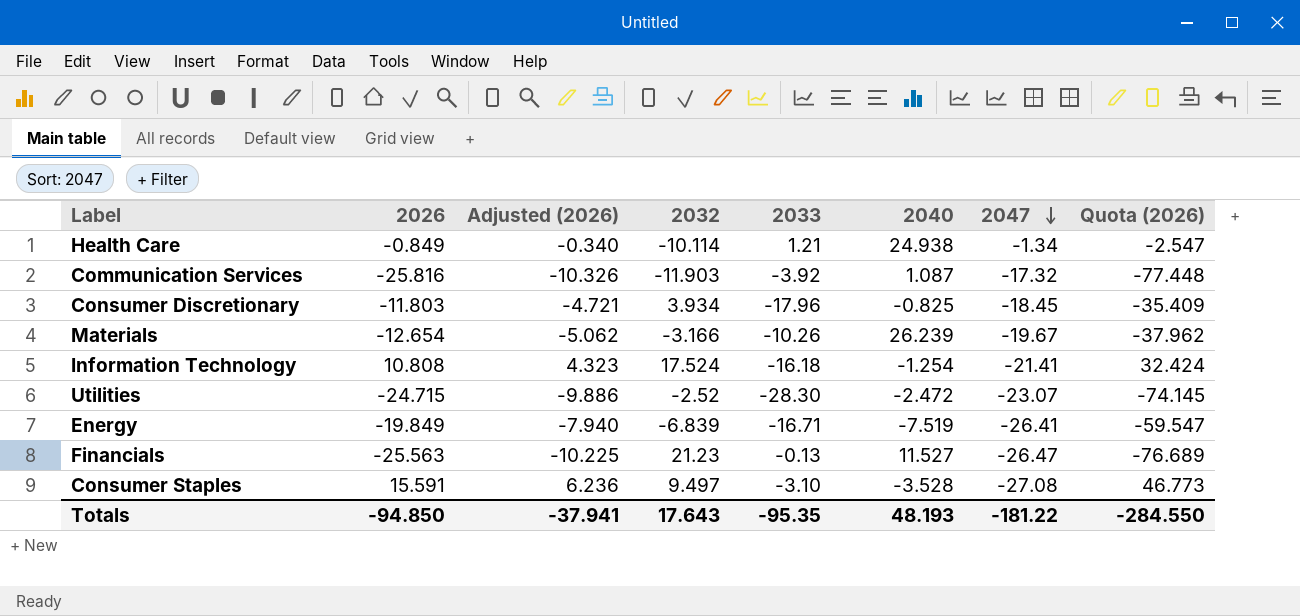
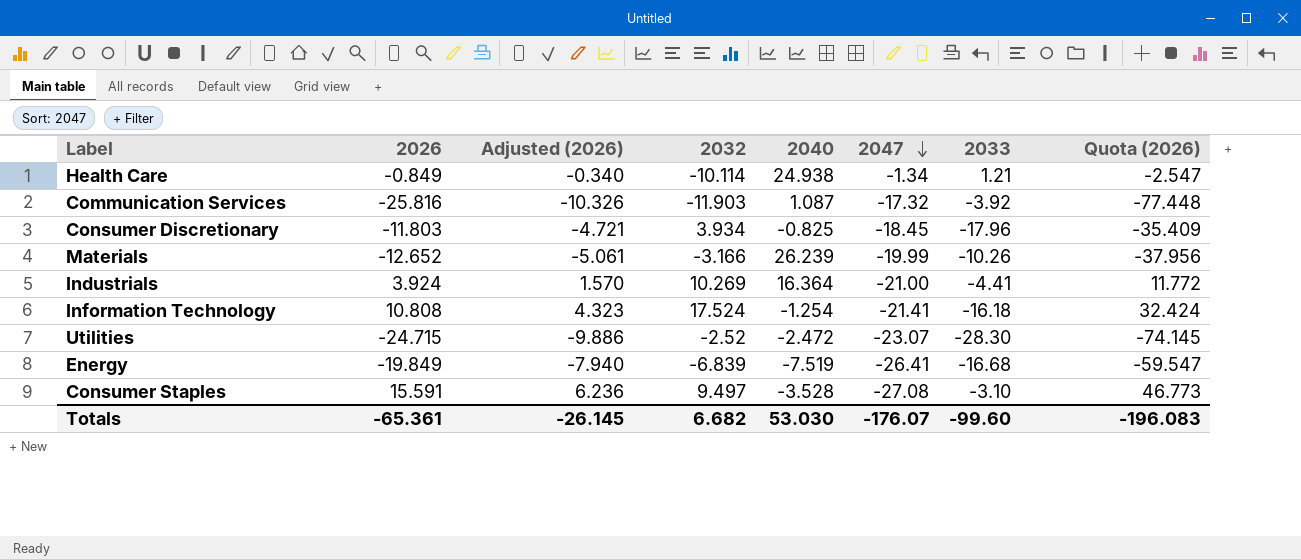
column 2033 | position: 5 -> 7
row Financials: -25.563 | -10.225 | 21.23 | -0.13 | 11.527 | -26.47 | -76.689 -> none
Materials | 2026: -12.654 -> -12.652
Materials | Adjusted (2026): -5.062 -> -5.061
Materials | 2047: -19.67 -> -19.99
Materials | Quota (2026): -37.962 -> -37.956
row Industrials: none -> 3.924 | 1.570 | 10.269 | 16.364 | -21.00 | -4.41 | 11.772
Energy | 2033: -16.71 -> -16.68
Totals | 2026: -94.850 -> -65.361
Totals | Adjusted (2026): -37.941 -> -26.145
Totals | 2032: 17.643 -> 6.682
Totals | 2040: 48.193 -> 53.030
Totals | 2047: -181.22 -> -176.07
Totals | 2033: -95.35 -> -99.60
Totals | Quota (2026): -284.550 -> -196.083

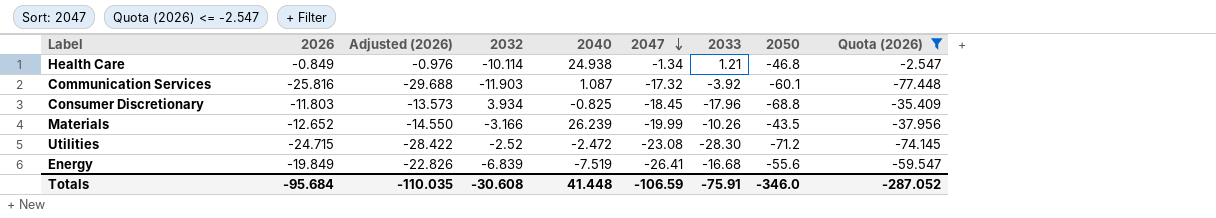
filter: none -> Quota (2026) <= -2.547
column Adjusted (2026) | formula: [2026] * 0.4 -> [2026] * 1.15
column 2050 | position: none -> 8
Utilities | 2047: -23.07 -> -23.08
Totals | 2026: -65.361 -> -95.684
Totals | Adjusted (2026): -26.145 -> -110.035
Totals | 2032: 6.682 -> -30.608
Totals | 2040: 53.030 -> 41.448
Totals | 2047: -176.07 -> -106.59
Totals | 2033: -99.60 -> -75.91
Totals | Quota (2026): -196.083 -> -287.052

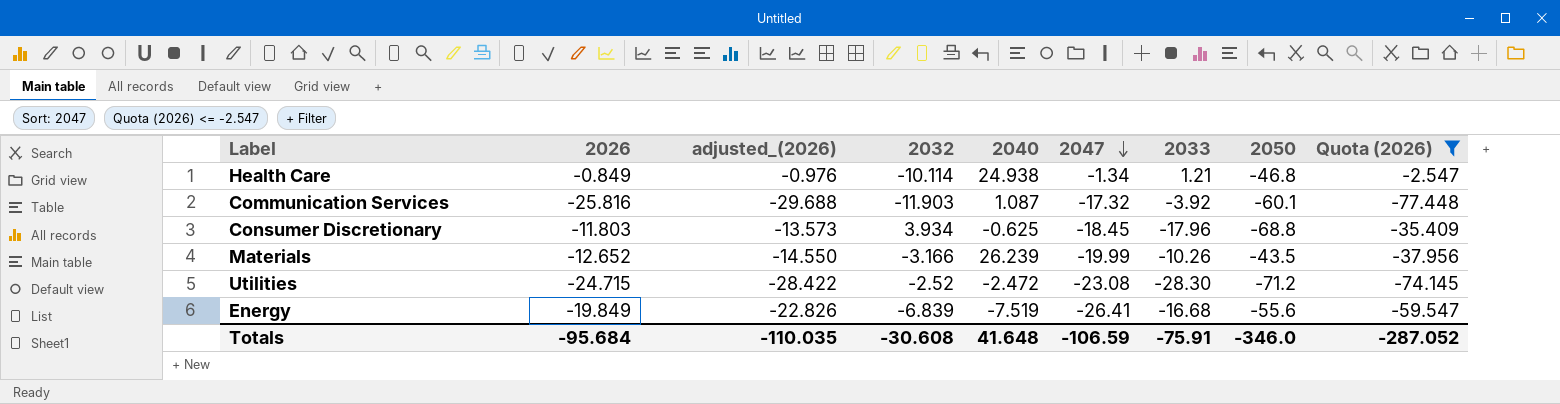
column name: Adjusted (2026) -> adjusted_(2026)
Consumer Discretionary | 2040: -0.825 -> -0.625
Totals | 2040: 41.448 -> 41.648

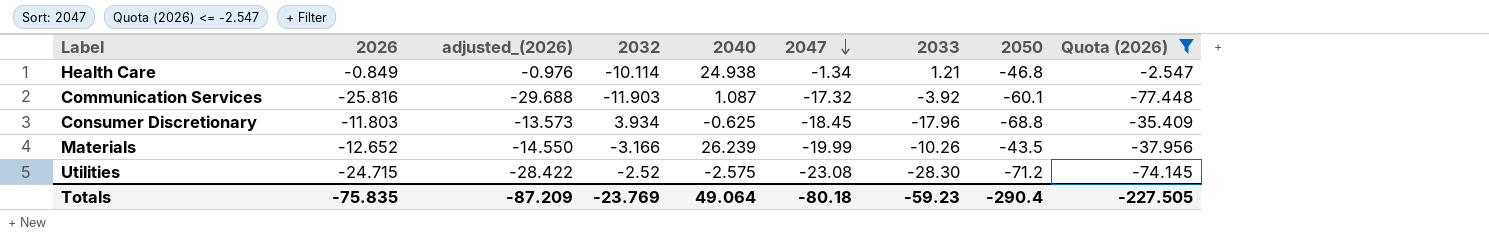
row Energy: -19.849 | -22.826 | -6.839 | -7.519 | -26.41 | -16.68 | -55.6 | -59.547 -> none
Utilities | 2040: -2.472 -> -2.575
Totals | 2026: -95.684 -> -75.835
Totals | adjusted_(2026): -110.035 -> -87.209
Totals | 2032: -30.608 -> -23.769
Totals | 2040: 41.648 -> 49.064
Totals | 2047: -106.59 -> -80.18
Totals | 2033: -75.91 -> -59.23
Totals | 2050: -346.0 -> -290.4
Totals | Quota (2026): -287.052 -> -227.505

